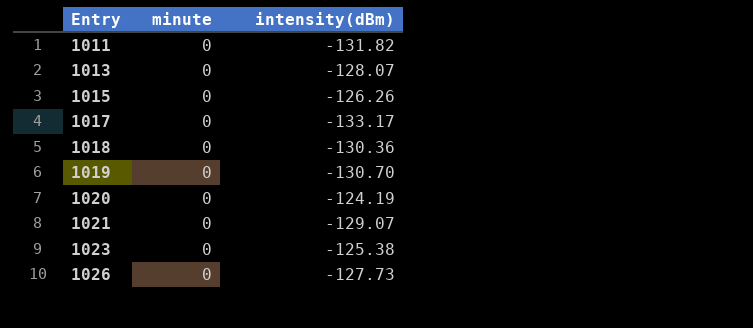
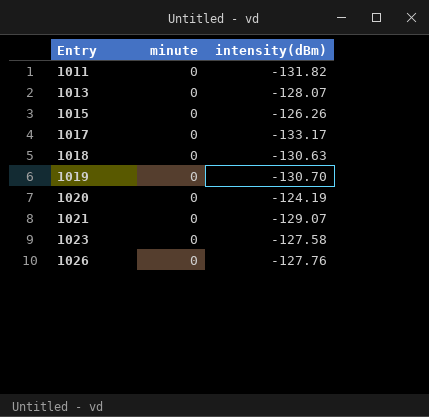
1018 | intensity(dBm): -130.36 -> -130.63
1023 | intensity(dBm): -125.38 -> -127.58
1026 | intensity(dBm): -127.73 -> -127.76

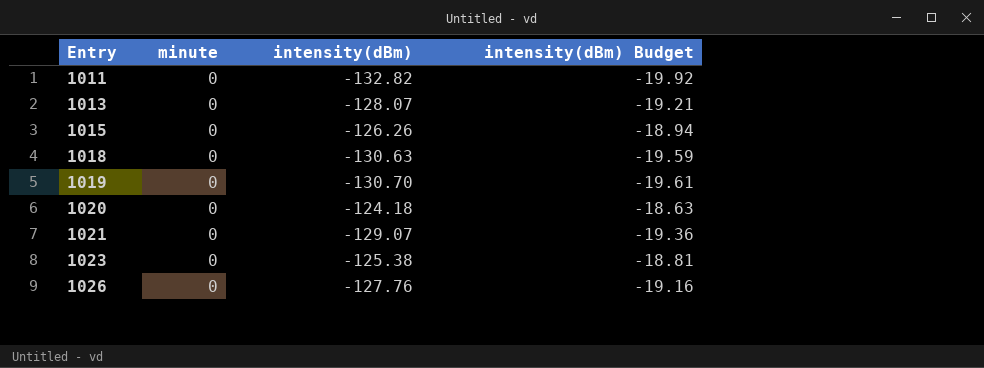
column intensity(dBm) Budget | formula: none -> [intensity(dBm)] * 0.15
row 1017: 0 | -133.17 -> none
1011 | intensity(dBm): -131.82 -> -132.82
1020 | intensity(dBm): -124.19 -> -124.18
1023 | intensity(dBm): -127.58 -> -125.38

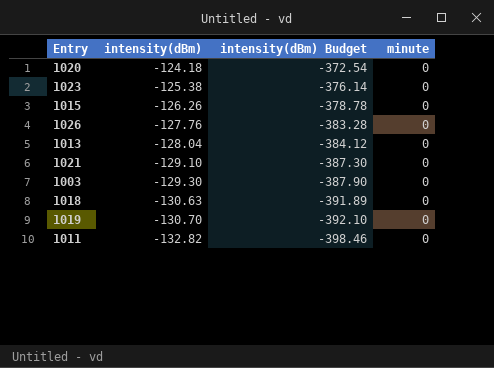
row order: Entry ascending -> intensity(dBm) descending
column intensity(dBm) Budget | formula: [intensity(dBm)] * 0.15 -> [intensity(dBm)] * 3
column minute | position: 2 -> 4
1013 | intensity(dBm): -128.07 -> -128.04
1021 | intensity(dBm): -129.07 -> -129.10
row 1003: none -> -129.30 | -387.90 | 0

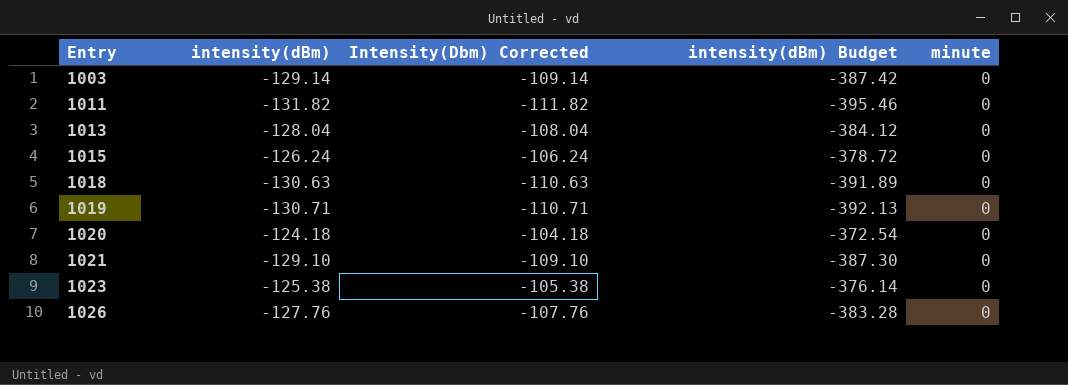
row order: intensity(dBm) descending -> Entry ascending
column Intensity(Dbm) Corrected | formula: none -> [intensity(dBm)] + 20
1003 | intensity(dBm): -129.30 -> -129.14
1003 | intensity(dBm) Budget: -387.90 -> -387.42
1011 | intensity(dBm): -132.82 -> -131.82
1011 | intensity(dBm) Budget: -398.46 -> -395.46
1015 | intensity(dBm): -126.26 -> -126.24
1015 | intensity(dBm) Budget: -378.78 -> -378.72
1019 | intensity(dBm): -130.70 -> -130.71
1019 | intensity(dBm) Budget: -392.10 -> -392.13

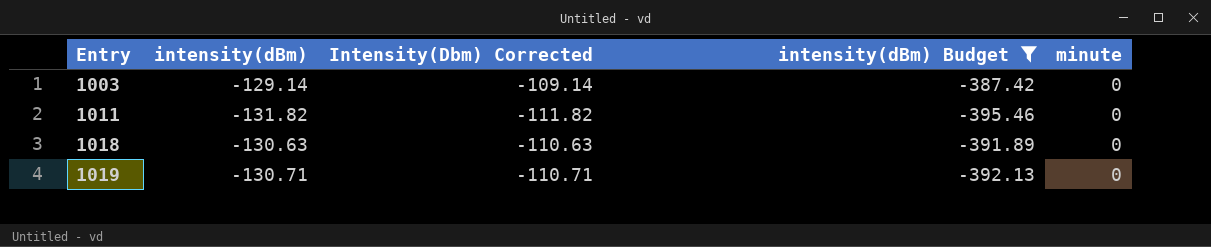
filter: none -> intensity(dBm) Budget <= -387.42

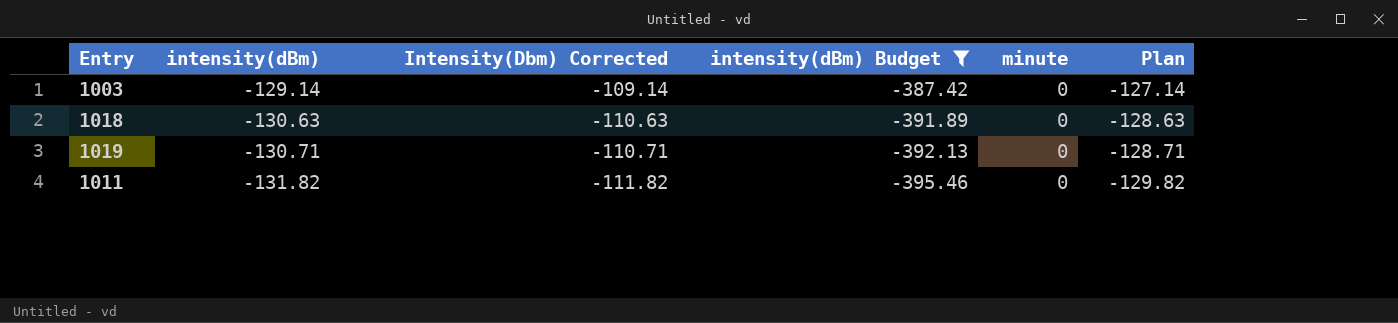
row order: Entry ascending -> intensity(dBm) descending
column Plan | formula: none -> [intensity(dBm)] + 2

